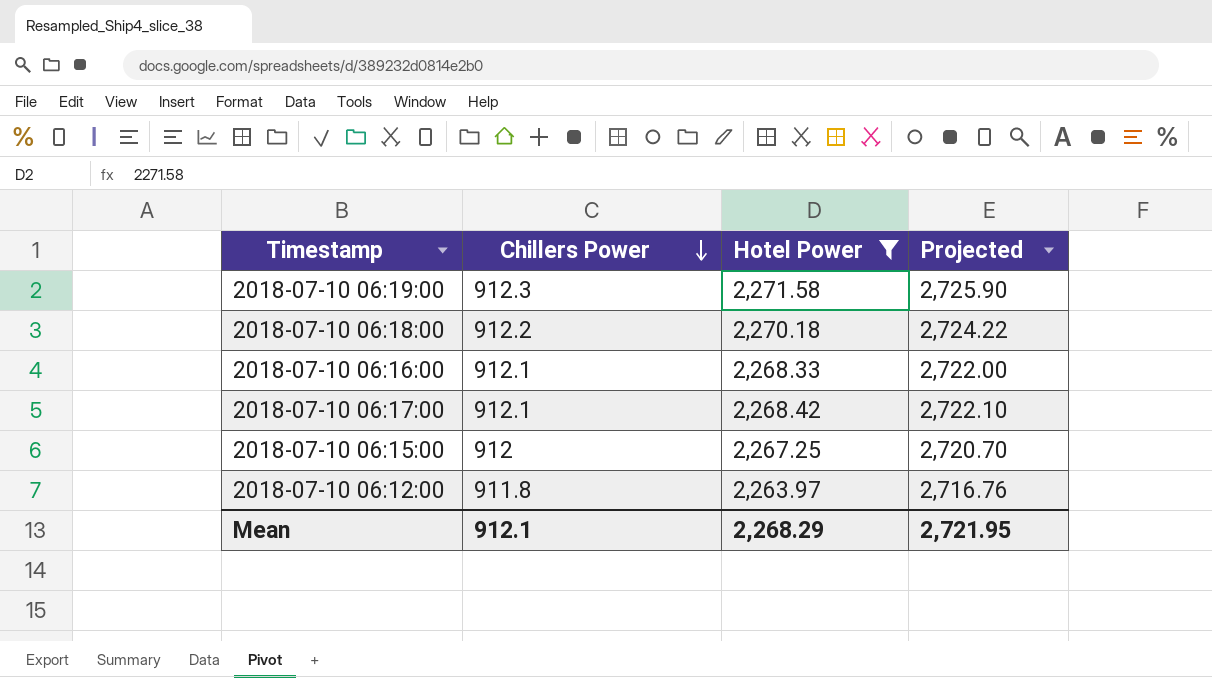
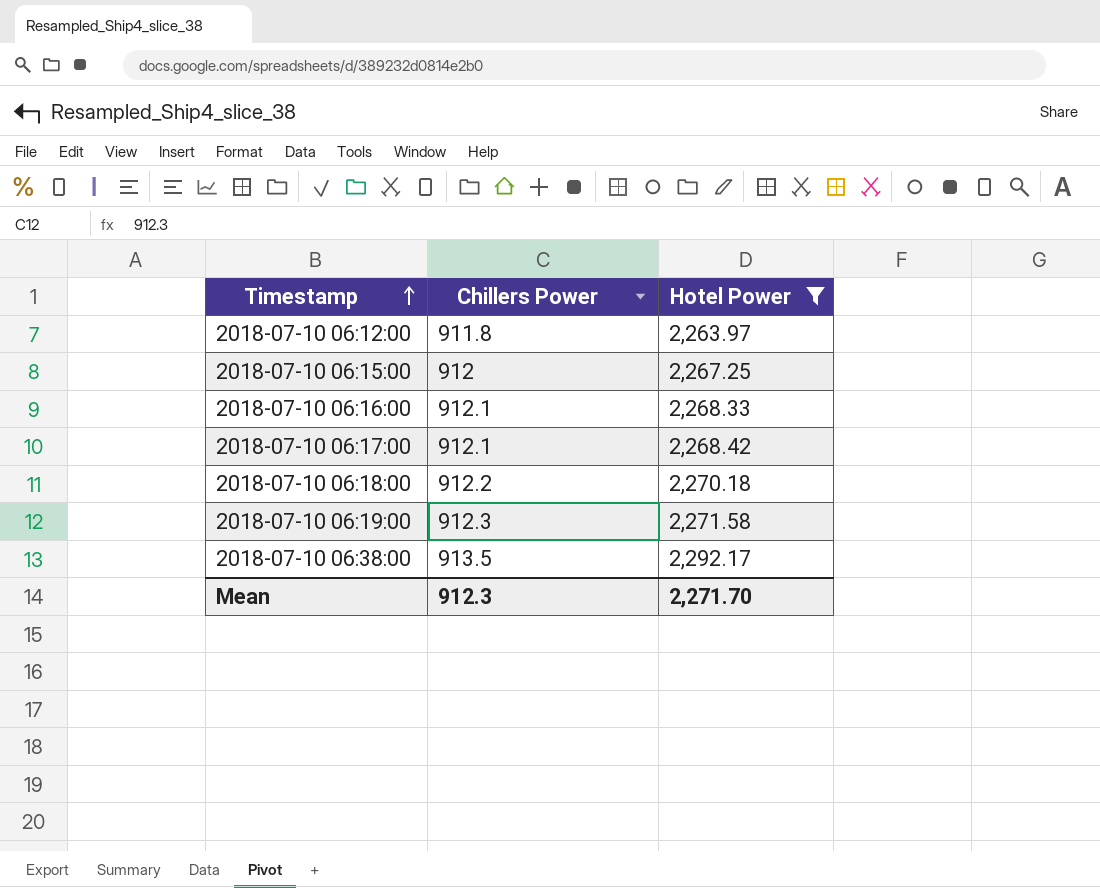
row order: Chillers Power descending -> Timestamp ascending
column Projected | formula: [Hotel Power] * 1.2 -> none
row 2018-07-10 06:38:00: none -> 913.5 | 2,292.17
Mean | Chillers Power: 912.1 -> 912.3
Mean | Hotel Power: 2,268.29 -> 2,271.70

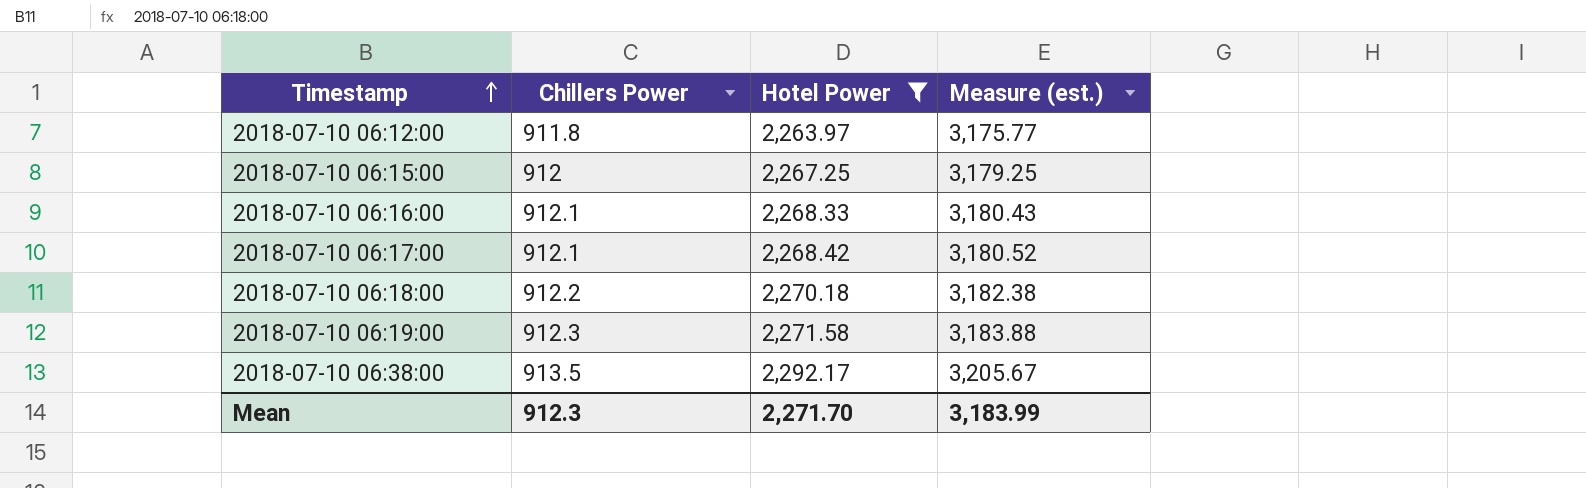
column Measure (est.) | formula: none -> [Chillers Power] + [Hotel Power]

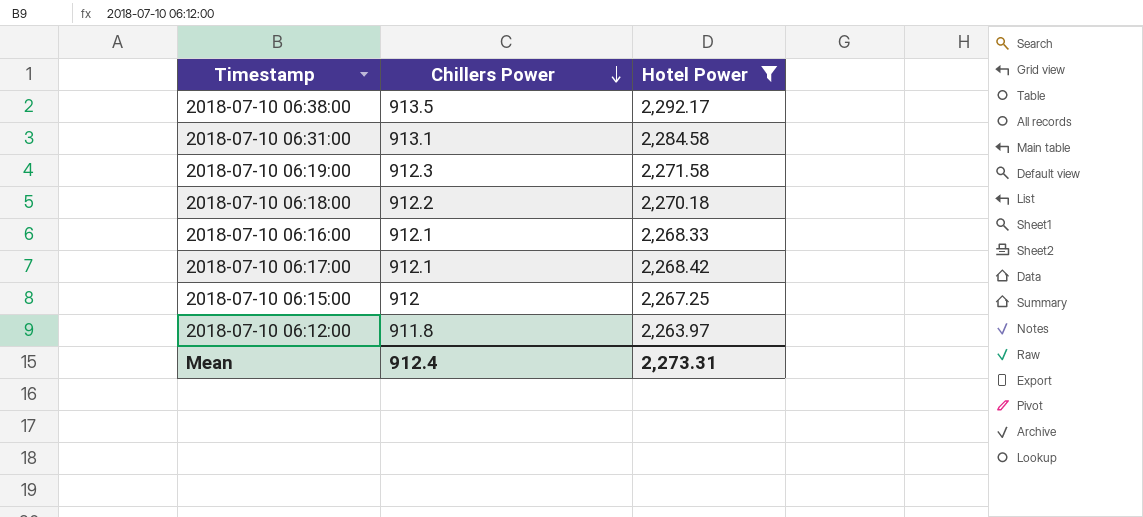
row order: Timestamp ascending -> Chillers Power descending
column Measure (est.) | formula: [Chillers Power] + [Hotel Power] -> none
row 2018-07-10 06:31:00: none -> 913.1 | 2,284.58
Mean | Chillers Power: 912.3 -> 912.4
Mean | Hotel Power: 2,271.70 -> 2,273.31

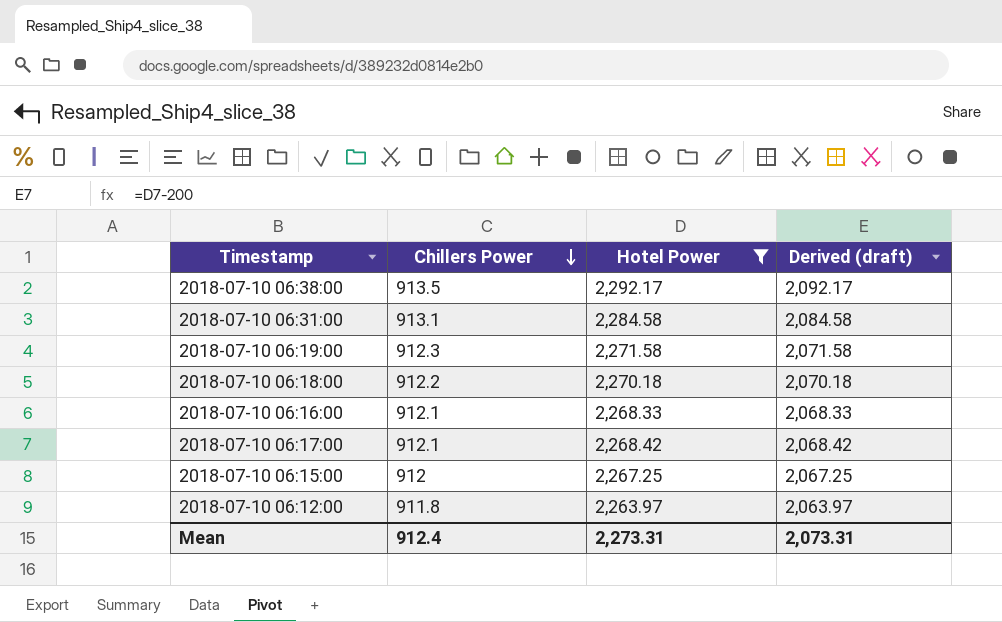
column Derived (draft) | formula: none -> [Hotel Power] - 200

